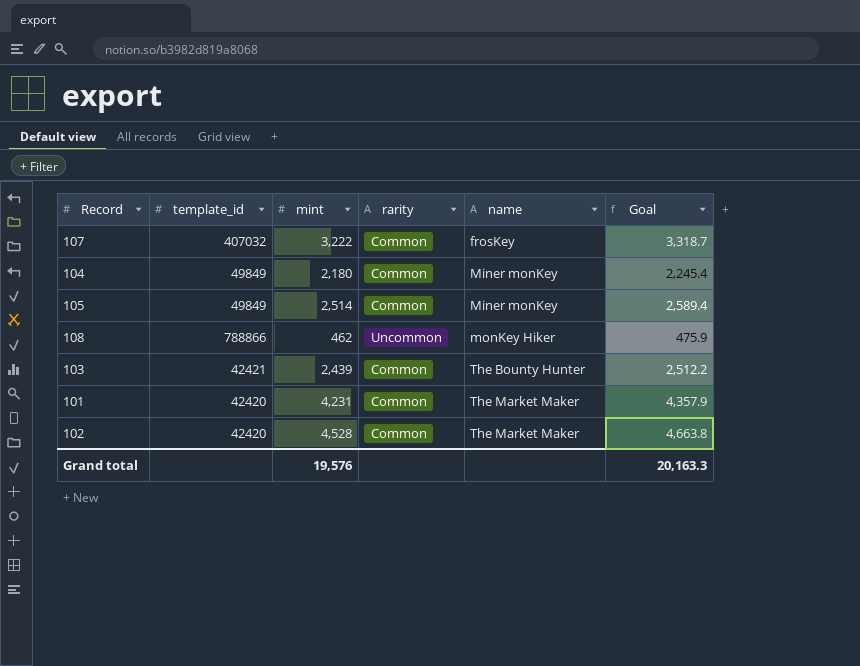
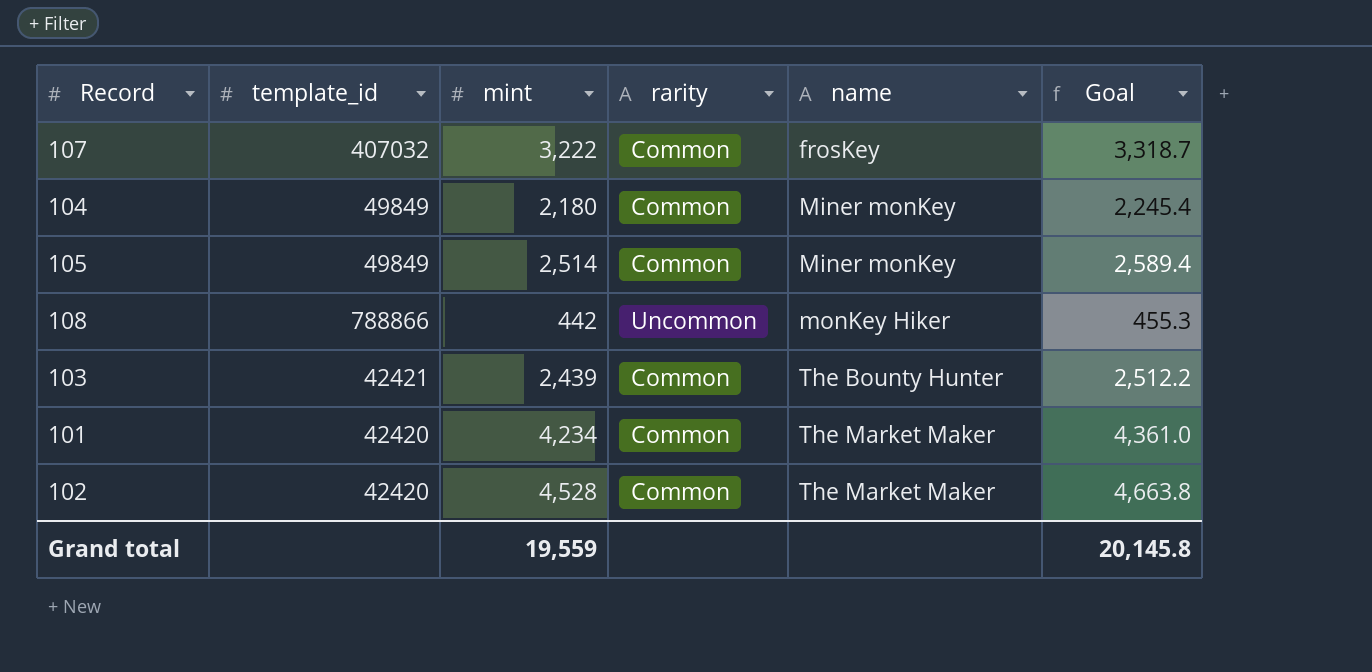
108 | mint: 462 -> 442
108 | Goal: 475.9 -> 455.3
101 | mint: 4,231 -> 4,234
101 | Goal: 4,357.9 -> 4,361.0
Grand total | mint: 19,576 -> 19,559
Grand total | Goal: 20,163.3 -> 20,145.8

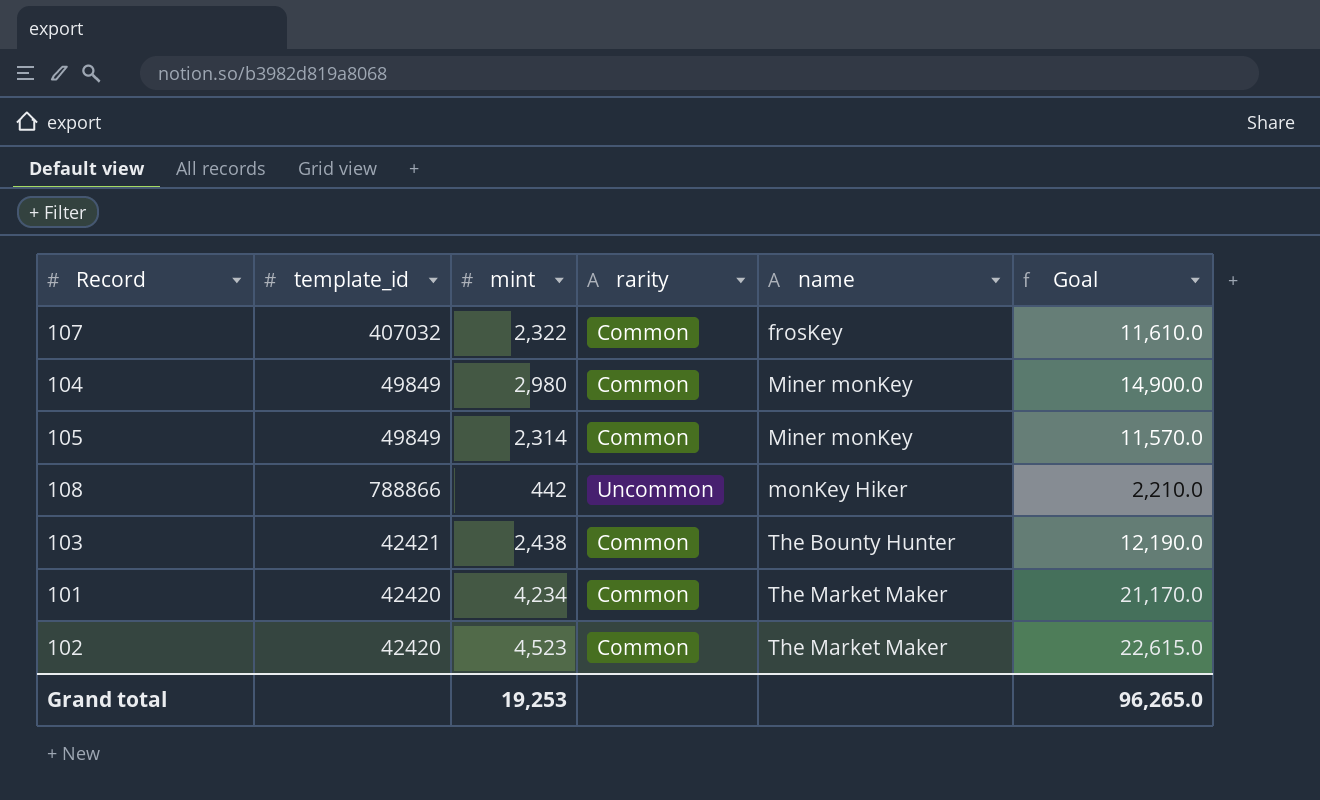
column Goal | formula: [mint] * 1.03 -> [mint] * 5
107 | mint: 3,222 -> 2,322
104 | mint: 2,180 -> 2,980
105 | mint: 2,514 -> 2,314
103 | mint: 2,439 -> 2,438
102 | mint: 4,528 -> 4,523
Grand total | mint: 19,559 -> 19,253
Grand total | Goal: 20,145.8 -> 96,265.0

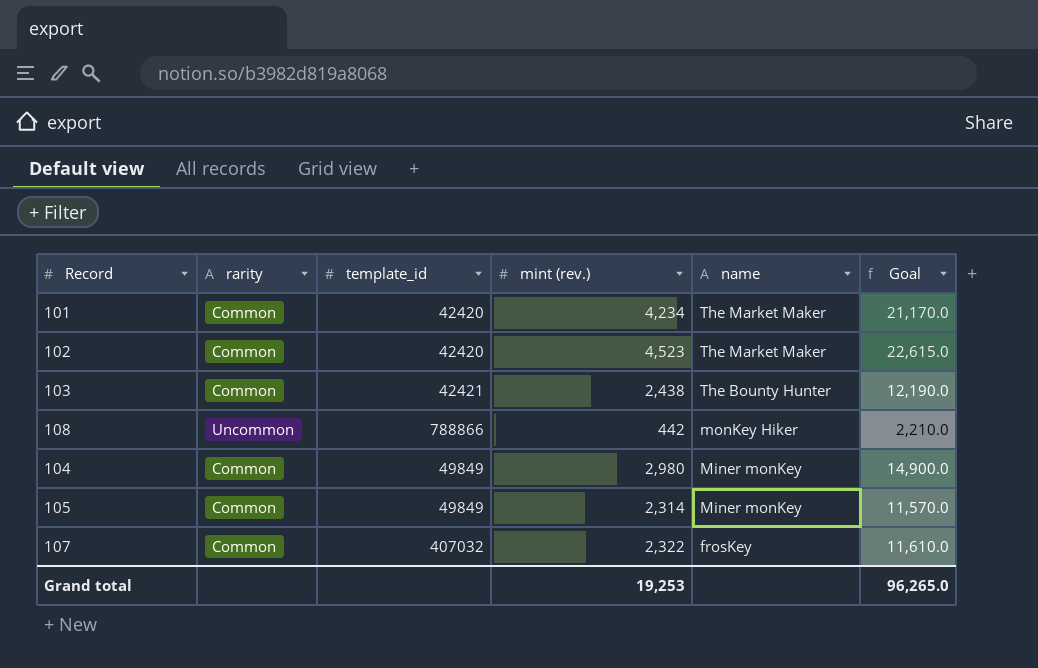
row order: name ascending -> name descending
column rarity | position: 4 -> 2
column name: mint -> mint (rev.)

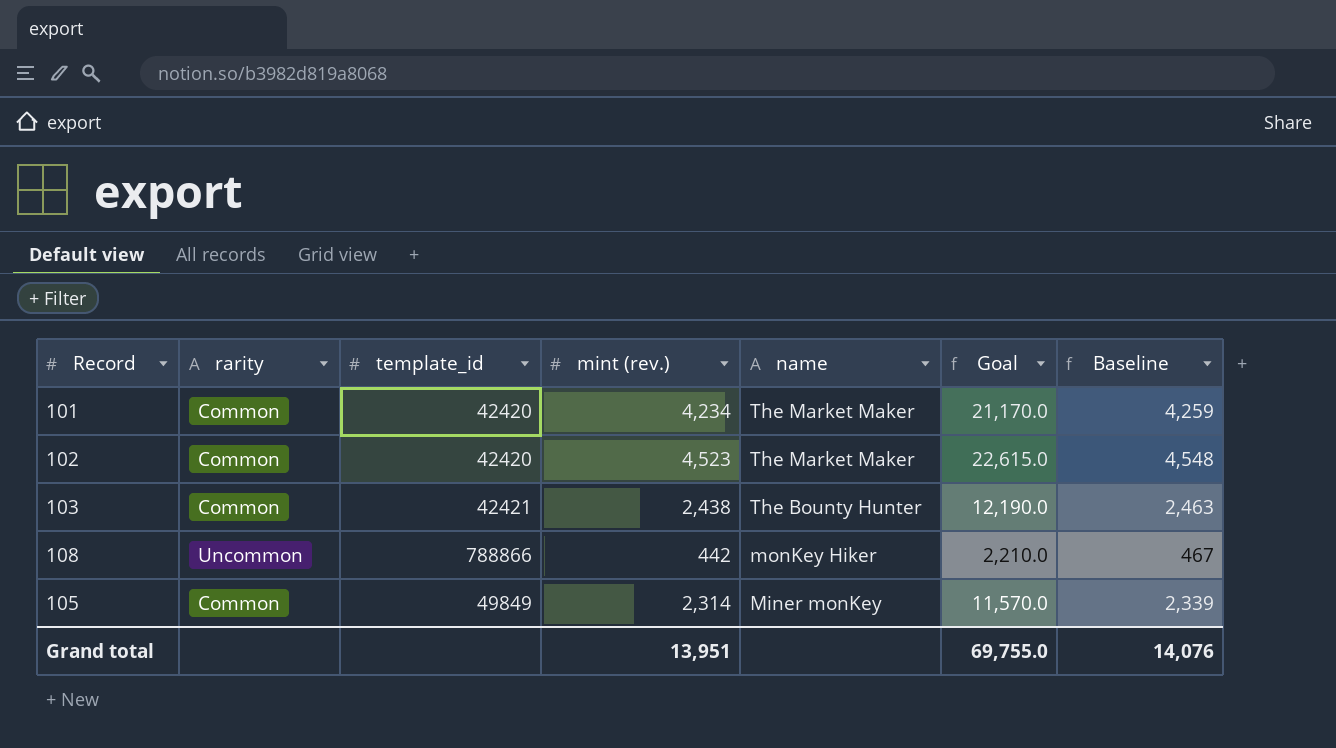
column Baseline | formula: none -> [mint (rev.)] + 25
row 104: Common | 49849 | 2,980 | Miner monKey | 14,900.0 -> none
row 107: Common | 407032 | 2,322 | frosKey | 11,610.0 -> none
Grand total | mint (rev.): 19,253 -> 13,951
Grand total | Goal: 96,265.0 -> 69,755.0

